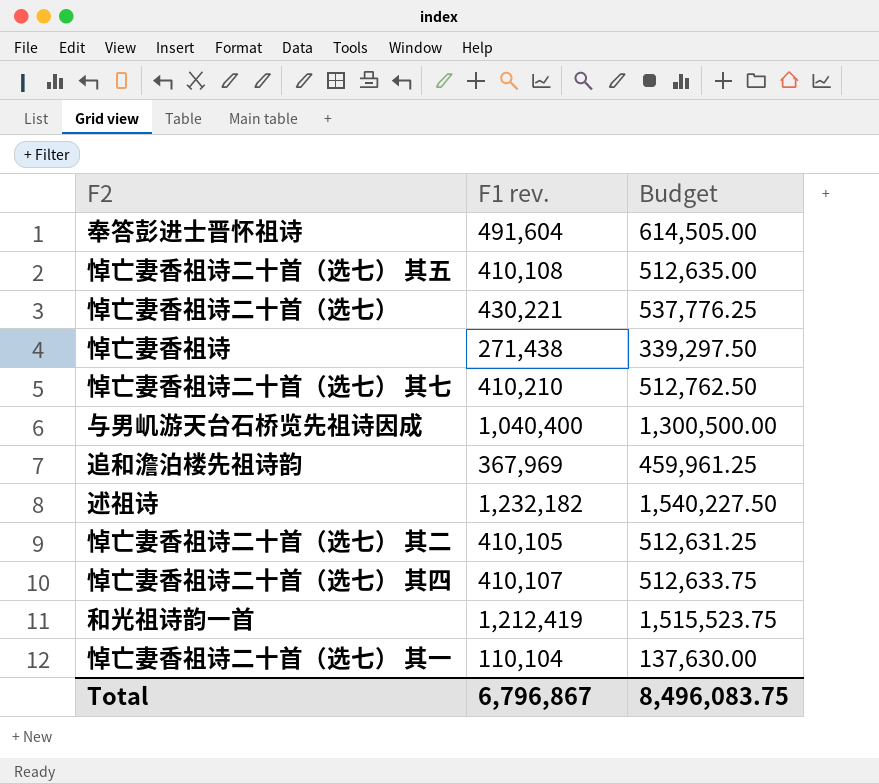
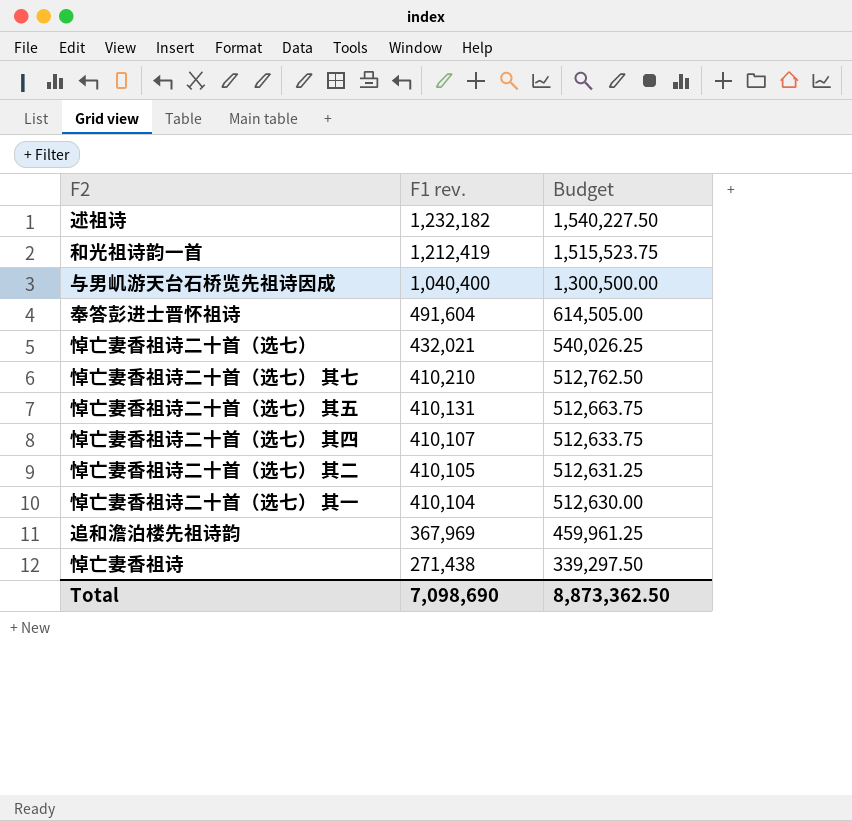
row order: none -> F1 rev. descending
悼亡妻香祖诗二十首（选七） | F1 rev.: 430,221 -> 432,021
悼亡妻香祖诗二十首（选七） | Budget: 537,776.25 -> 540,026.25
悼亡妻香祖诗二十首（选七） 其五 | F1 rev.: 410,108 -> 410,131
悼亡妻香祖诗二十首（选七） 其五 | Budget: 512,635.00 -> 512,663.75
悼亡妻香祖诗二十首（选七） 其一 | F1 rev.: 110,104 -> 410,104
悼亡妻香祖诗二十首（选七） 其一 | Budget: 137,630.00 -> 512,630.00
Total | F1 rev.: 6,796,867 -> 7,098,690
Total | Budget: 8,496,083.75 -> 8,873,362.50

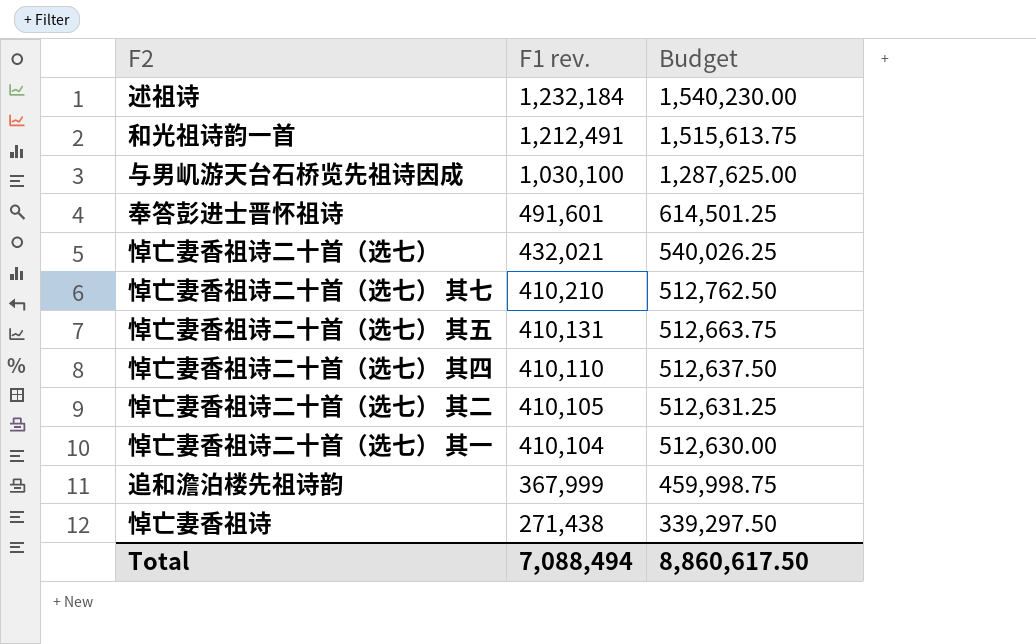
述祖诗 | F1 rev.: 1,232,182 -> 1,232,184
述祖诗 | Budget: 1,540,227.50 -> 1,540,230.00
和光祖诗韵一首 | F1 rev.: 1,212,419 -> 1,212,491
和光祖诗韵一首 | Budget: 1,515,523.75 -> 1,515,613.75
与男㞦游天台石桥览先祖诗因成 | F1 rev.: 1,040,400 -> 1,030,100
与男㞦游天台石桥览先祖诗因成 | Budget: 1,300,500.00 -> 1,287,625.00
奉答彭进士晋怀祖诗 | F1 rev.: 491,604 -> 491,601
奉答彭进士晋怀祖诗 | Budget: 614,505.00 -> 614,501.25
悼亡妻香祖诗二十首（选七） 其四 | F1 rev.: 410,107 -> 410,110
悼亡妻香祖诗二十首（选七） 其四 | Budget: 512,633.75 -> 512,637.50
追和澹泊楼先祖诗韵 | F1 rev.: 367,969 -> 367,999
追和澹泊楼先祖诗韵 | Budget: 459,961.25 -> 459,998.75
Total | F1 rev.: 7,098,690 -> 7,088,494
Total | Budget: 8,873,362.50 -> 8,860,617.50

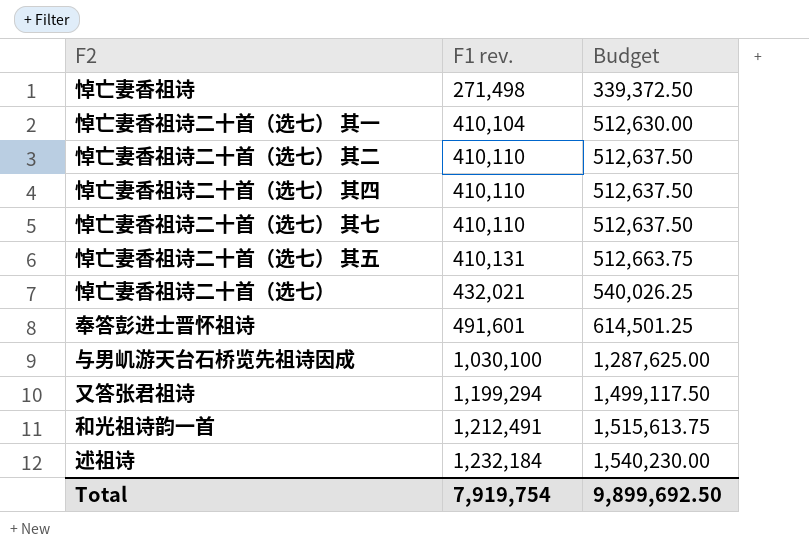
row order: F1 rev. descending -> F1 rev. ascending
row 追和澹泊楼先祖诗韵: 367,999 | 459,998.75 -> none
悼亡妻香祖诗 | F1 rev.: 271,438 -> 271,498
悼亡妻香祖诗 | Budget: 339,297.50 -> 339,372.50
悼亡妻香祖诗二十首（选七） 其二 | F1 rev.: 410,105 -> 410,110
悼亡妻香祖诗二十首（选七） 其二 | Budget: 512,631.25 -> 512,637.50
悼亡妻香祖诗二十首（选七） 其七 | F1 rev.: 410,210 -> 410,110
悼亡妻香祖诗二十首（选七） 其七 | Budget: 512,762.50 -> 512,637.50
row 又答张君祖诗: none -> 1,199,294 | 1,499,117.50
Total | F1 rev.: 7,088,494 -> 7,919,754
Total | Budget: 8,860,617.50 -> 9,899,692.50

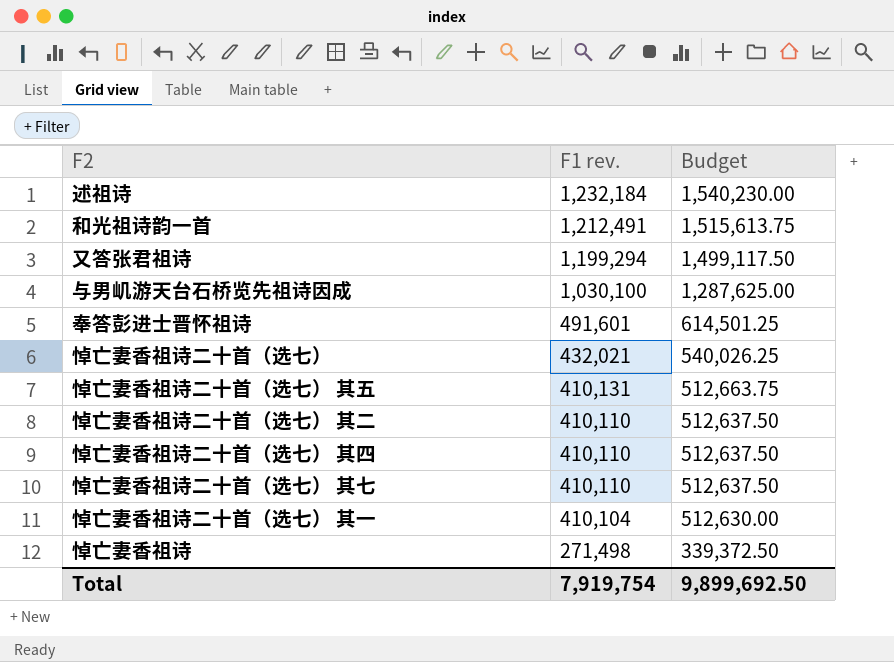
row order: F1 rev. ascending -> F1 rev. descending

